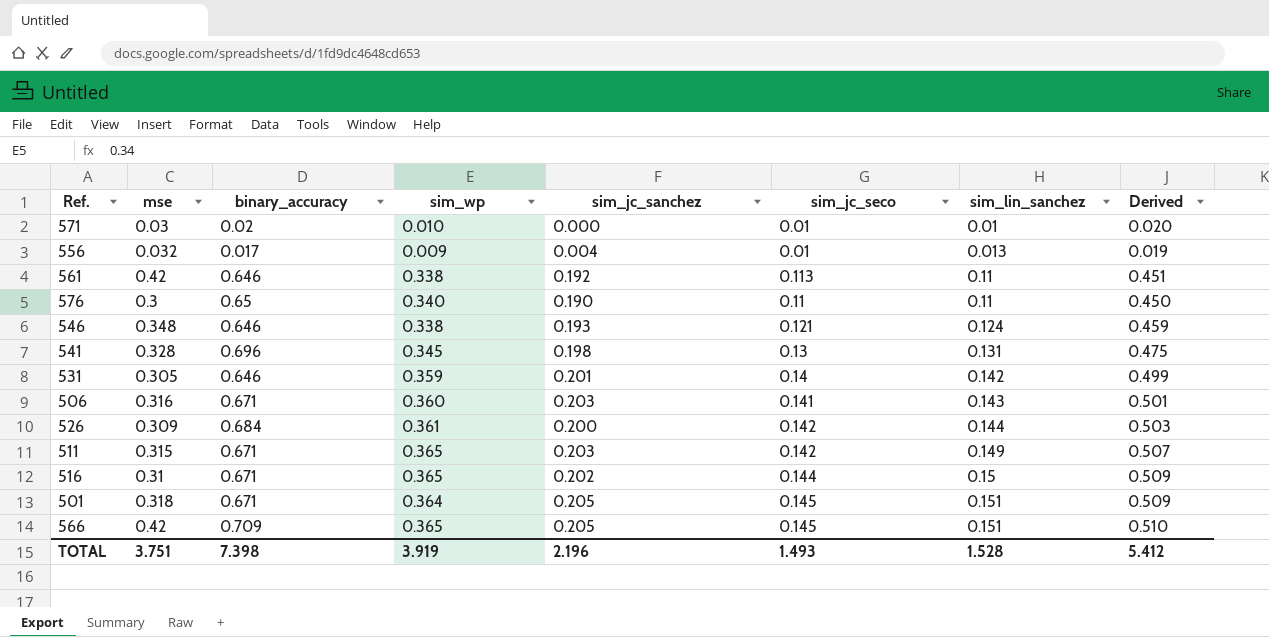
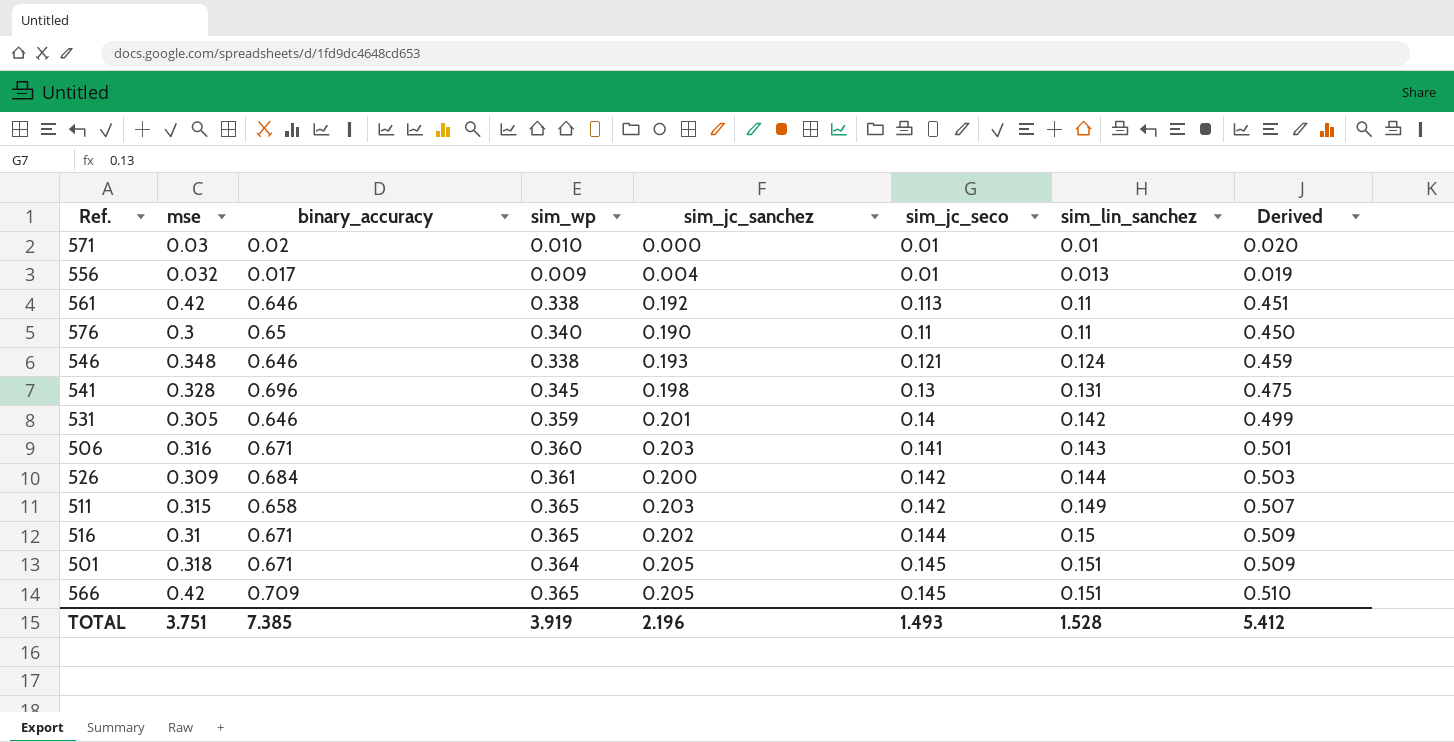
511 | binary_accuracy: 0.671 -> 0.658
TOTAL | binary_accuracy: 7.398 -> 7.385

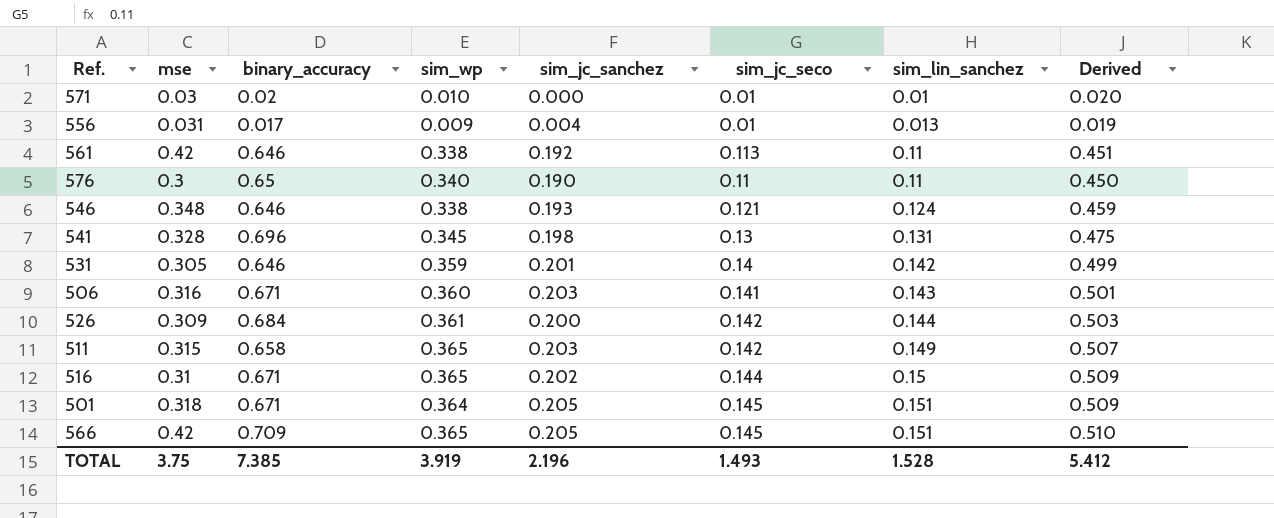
556 | mse: 0.032 -> 0.031
TOTAL | mse: 3.751 -> 3.75

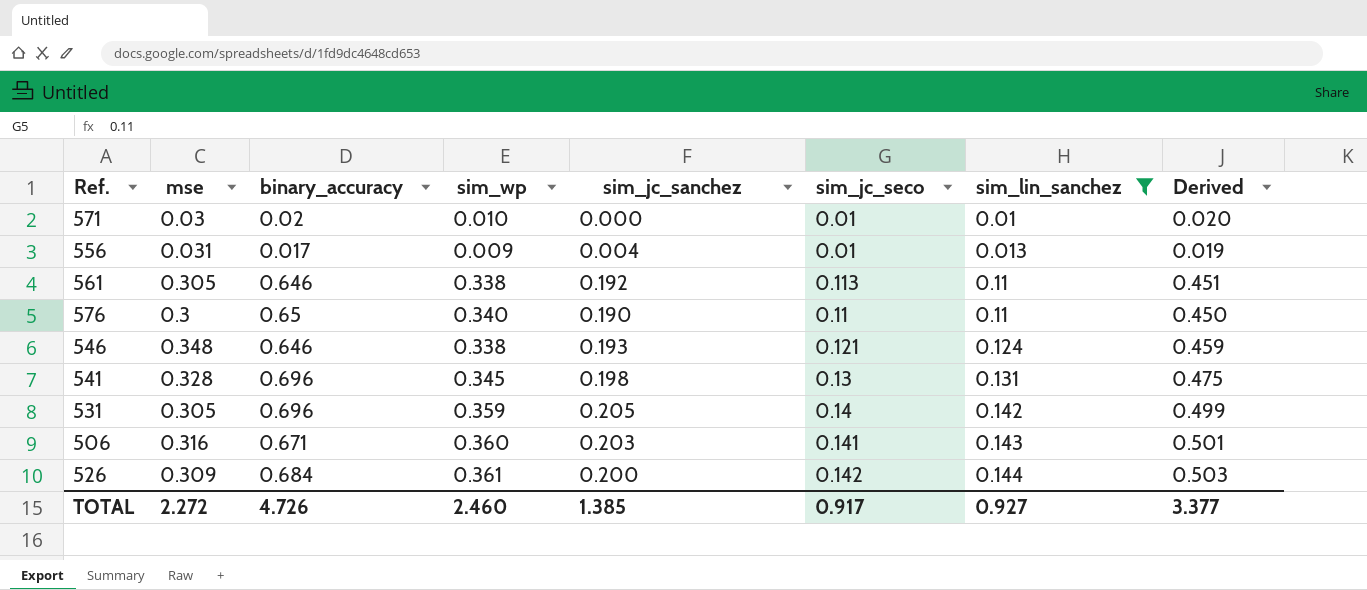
filter: none -> sim_lin_sanchez <= 0.144
561 | mse: 0.42 -> 0.305
531 | binary_accuracy: 0.646 -> 0.696
531 | sim_jc_sanchez: 0.201 -> 0.205
TOTAL | mse: 3.75 -> 2.272
TOTAL | binary_accuracy: 7.385 -> 4.726
TOTAL | sim_wp: 3.919 -> 2.460
TOTAL | sim_jc_sanchez: 2.196 -> 1.385
TOTAL | sim_jc_seco: 1.493 -> 0.917
TOTAL | sim_lin_sanchez: 1.528 -> 0.927
TOTAL | Derived: 5.412 -> 3.377

